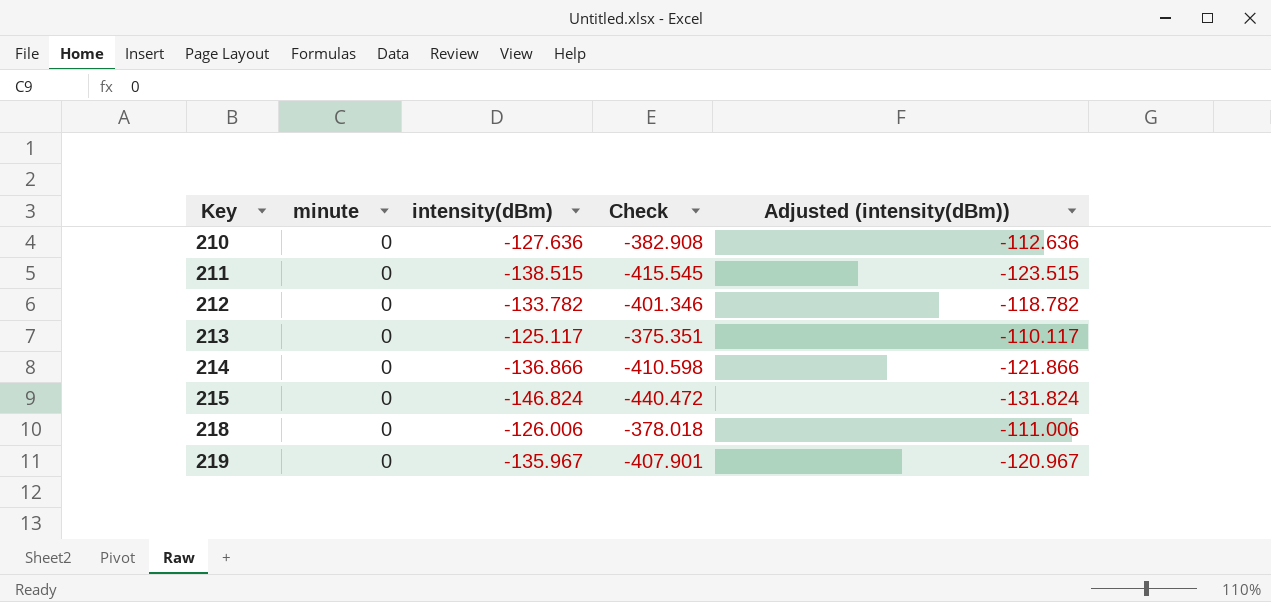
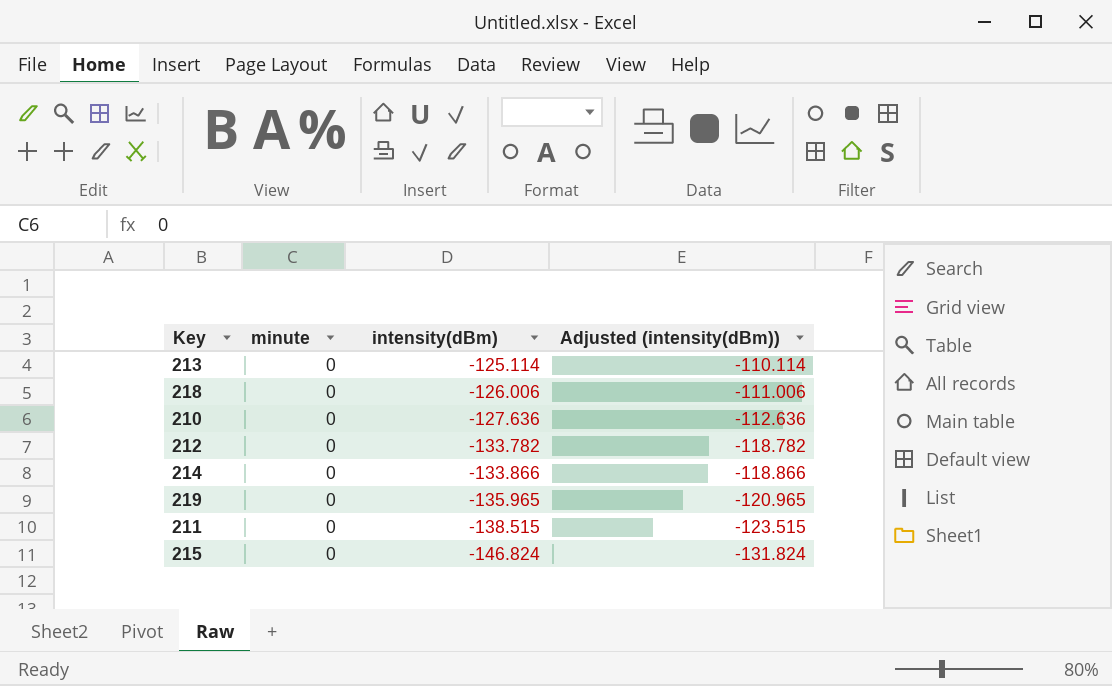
row order: Key ascending -> intensity(dBm) descending
column Check | formula: [intensity(dBm)] * 3 -> none
213 | intensity(dBm): -125.117 -> -125.114
213 | Adjusted (intensity(dBm)): -110.117 -> -110.114
214 | intensity(dBm): -136.866 -> -133.866
214 | Adjusted (intensity(dBm)): -121.866 -> -118.866
219 | intensity(dBm): -135.967 -> -135.965
219 | Adjusted (intensity(dBm)): -120.967 -> -120.965

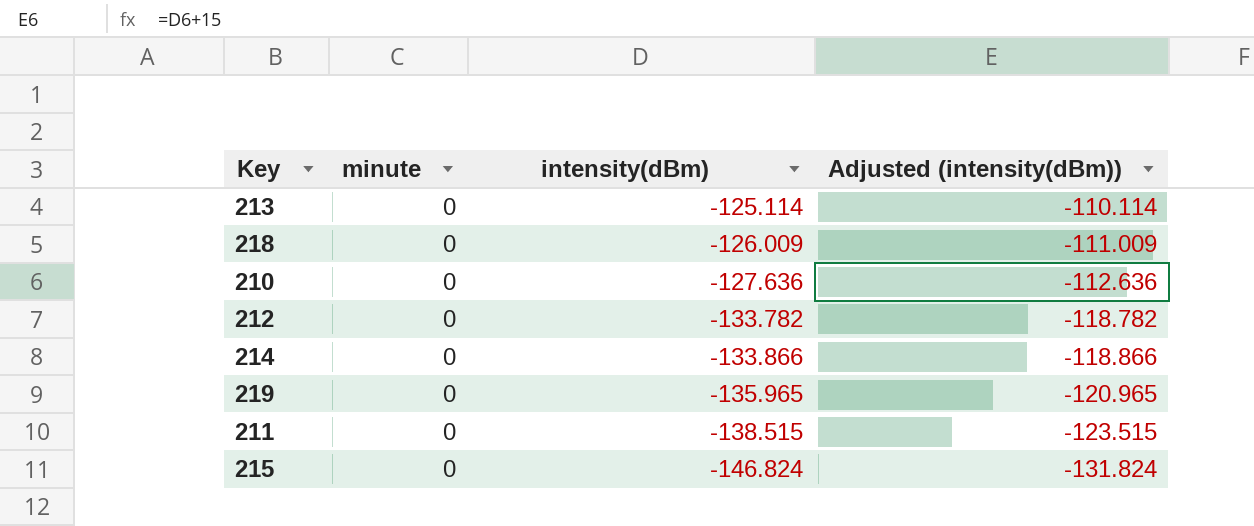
218 | intensity(dBm): -126.006 -> -126.009
218 | Adjusted (intensity(dBm)): -111.006 -> -111.009

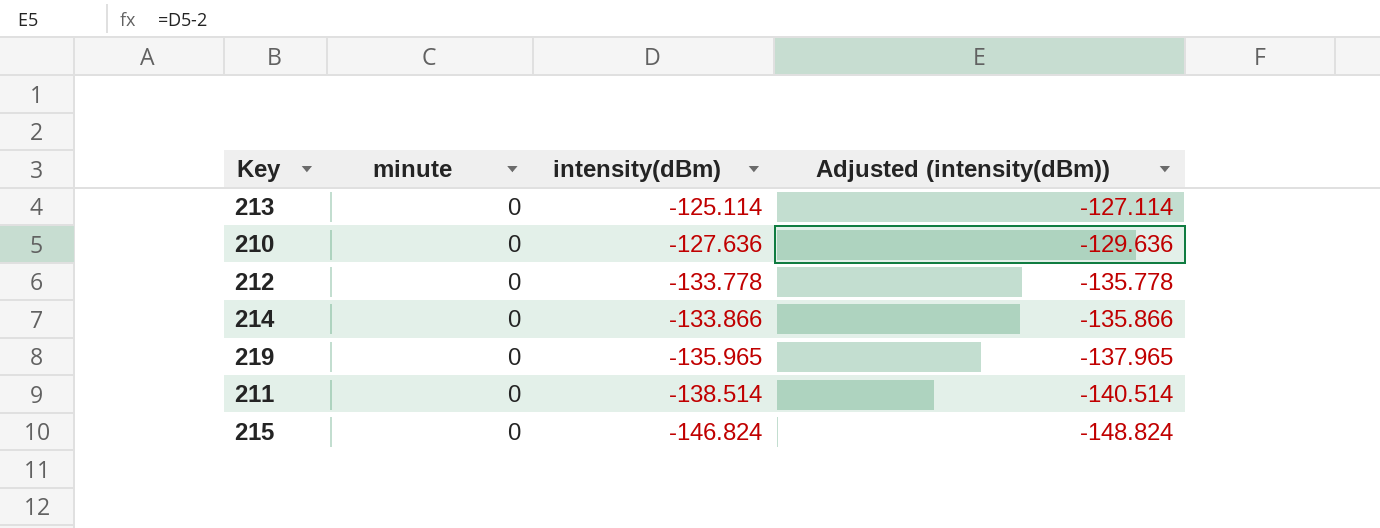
column Adjusted (intensity(dBm)) | formula: [intensity(dBm)] + 15 -> [intensity(dBm)] - 2
row 218: 0 | -126.009 | -111.009 -> none
212 | intensity(dBm): -133.782 -> -133.778
211 | intensity(dBm): -138.515 -> -138.514

